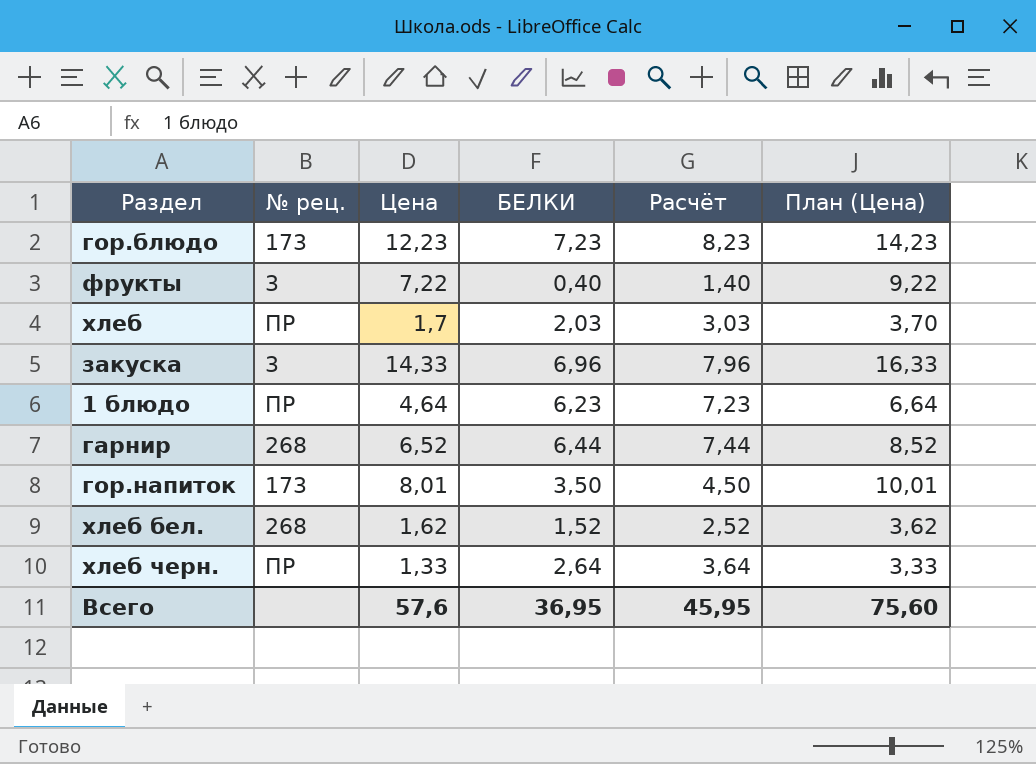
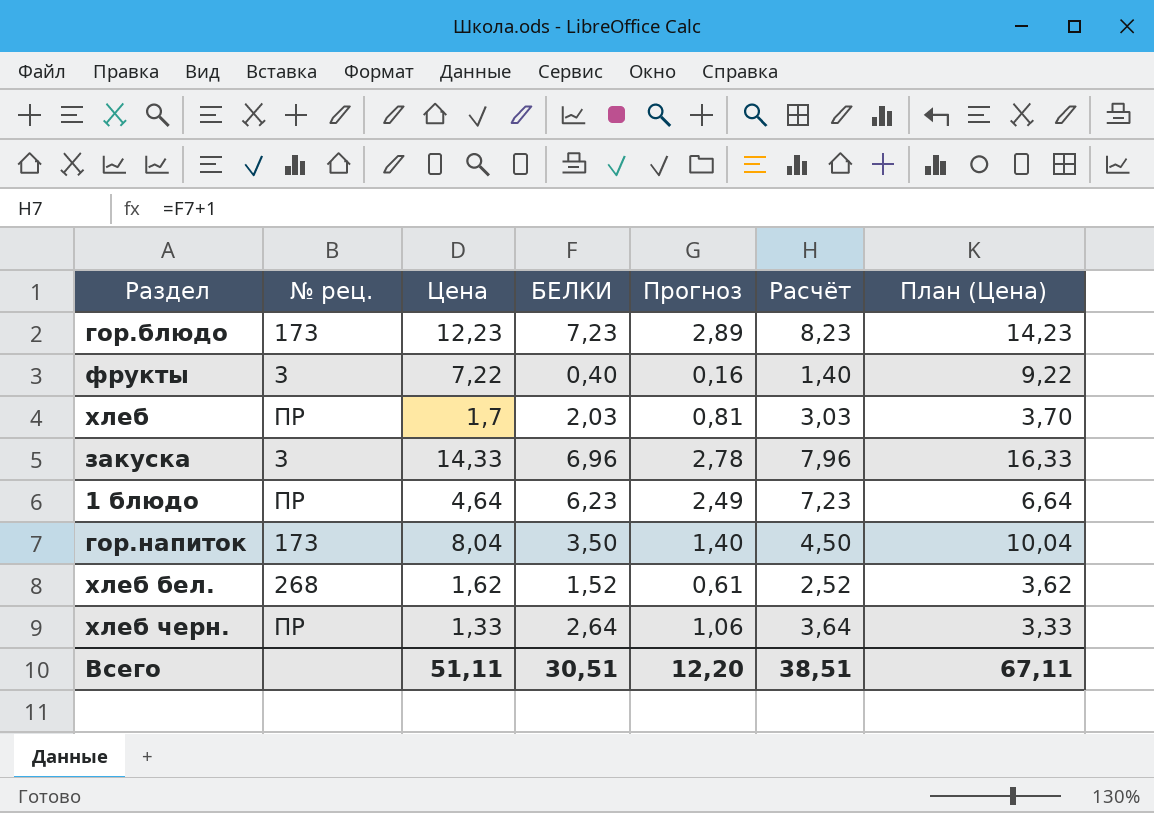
column Прогноз | formula: none -> [БЕЛКИ] * 0,4
row гарнир: 268 | 6,52 | 6,44 | 7,44 | 8,52 -> none
гор.напиток | Цена: 8,01 -> 8,04
гор.напиток | План (Цена): 10,01 -> 10,04
Всего | Цена: 57,6 -> 51,11
Всего | БЕЛКИ: 36,95 -> 30,51
Всего | Расчёт: 45,95 -> 38,51
Всего | План (Цена): 75,60 -> 67,11

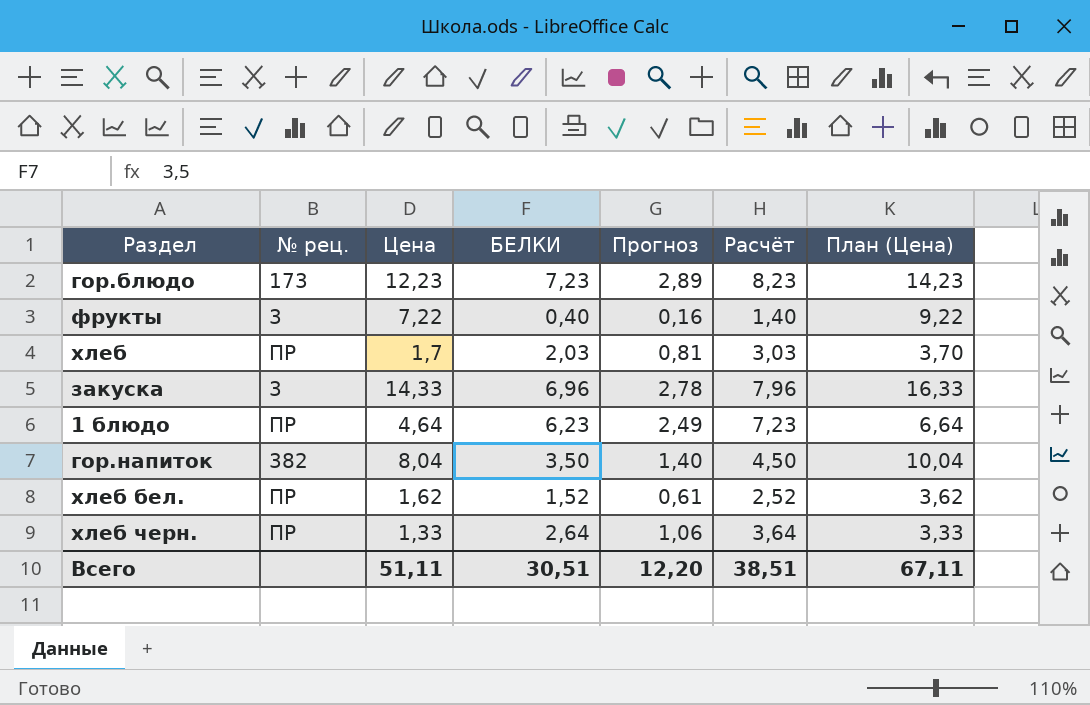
гор.напиток | № рец.: 173 -> 382
хлеб бел. | № рец.: 268 -> ПР

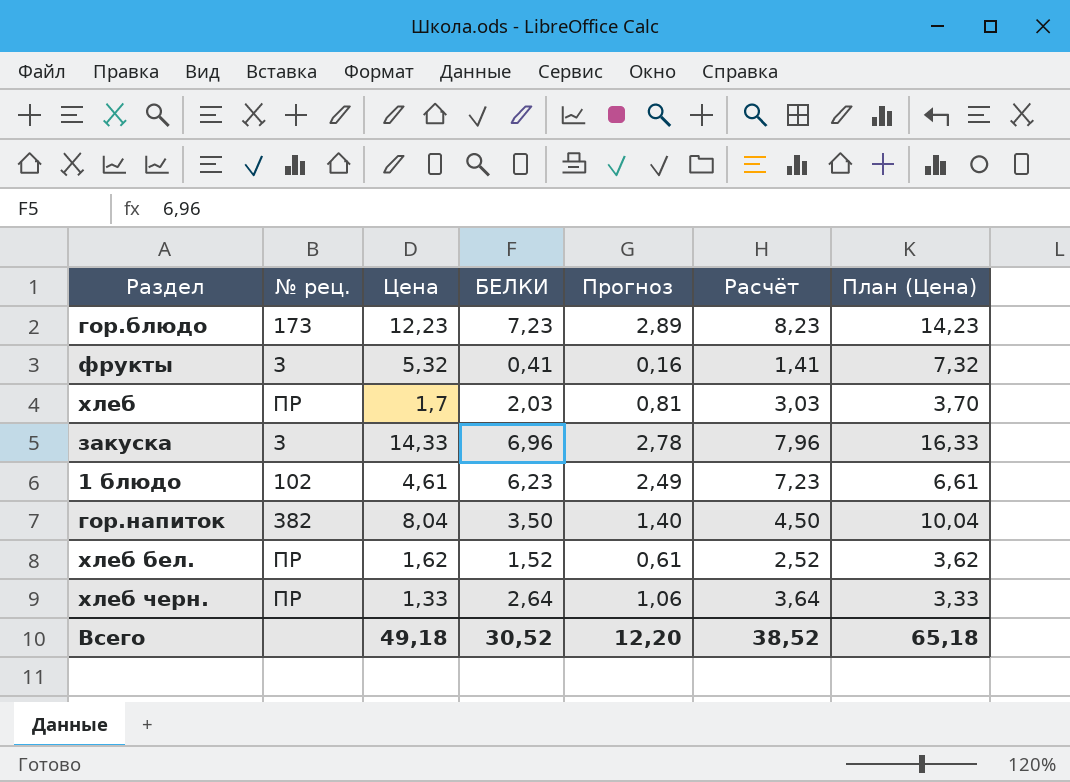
фрукты | Цена: 7,22 -> 5,32
фрукты | БЕЛКИ: 0,40 -> 0,41
фрукты | Расчёт: 1,40 -> 1,41
фрукты | План (Цена): 9,22 -> 7,32
1 блюдо | № рец.: ПР -> 102
1 блюдо | Цена: 4,64 -> 4,61
1 блюдо | План (Цена): 6,64 -> 6,61
Всего | Цена: 51,11 -> 49,18
Всего | БЕЛКИ: 30,51 -> 30,52
Всего | Расчёт: 38,51 -> 38,52
Всего | План (Цена): 67,11 -> 65,18

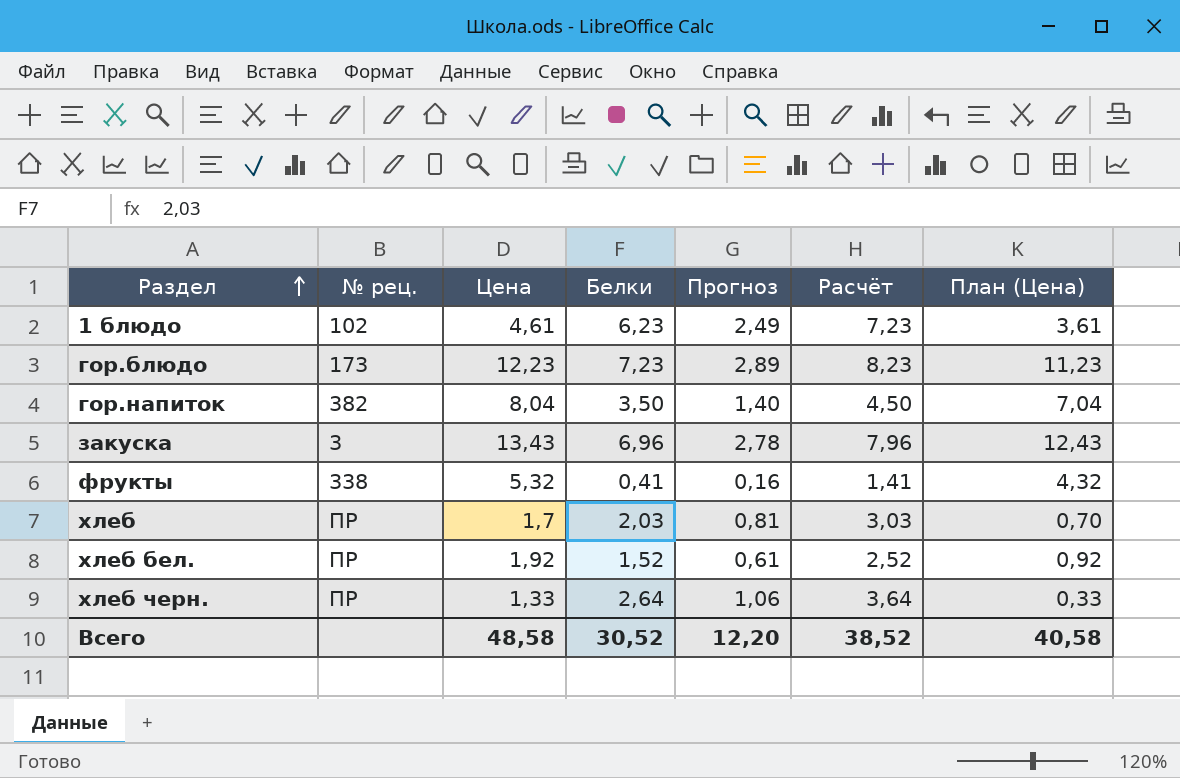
row order: none -> Раздел ascending
column name: БЕЛКИ -> Белки
column План (Цена) | formula: [Цена] + 2 -> [Цена] - 1
закуска | Цена: 14,33 -> 13,43
фрукты | № рец.: 3 -> 338
хлеб бел. | Цена: 1,62 -> 1,92
Всего | Цена: 49,18 -> 48,58
Всего | План (Цена): 65,18 -> 40,58

